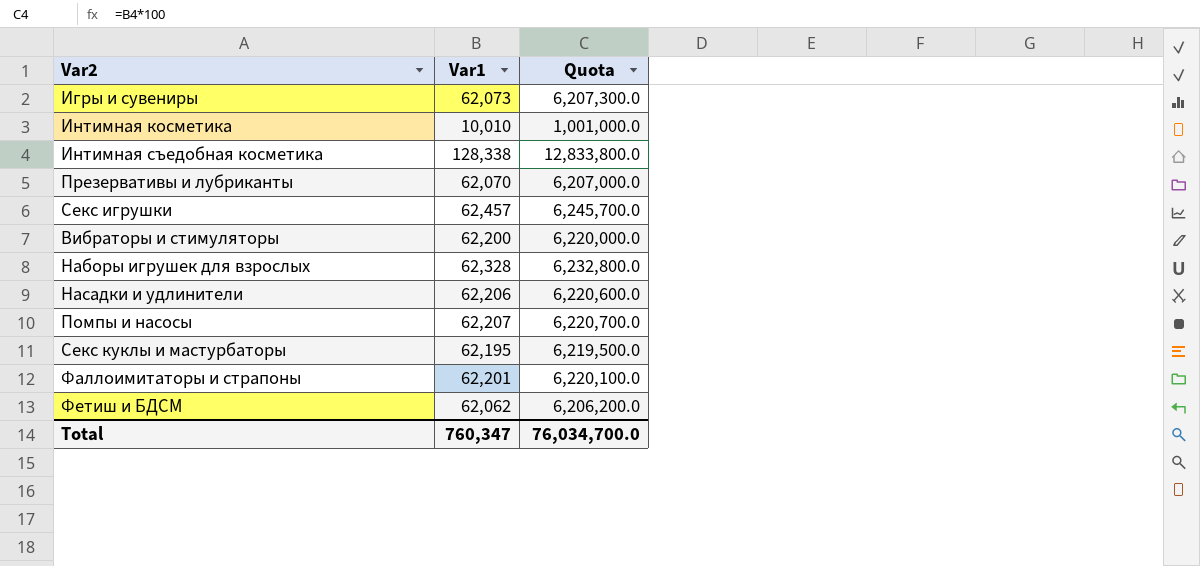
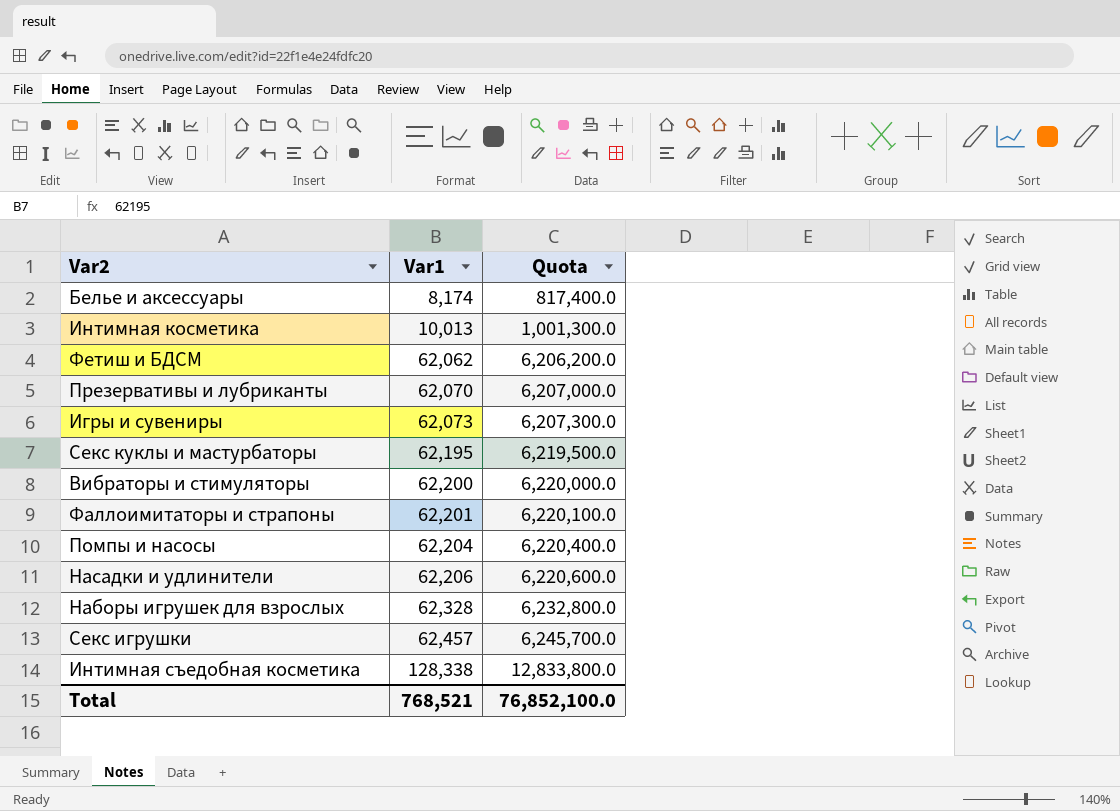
row order: none -> Var1 ascending
row Белье и аксессуары: none -> 8,174 | 817,400.0
Интимная косметика | Var1: 10,010 -> 10,013
Интимная косметика | Quota: 1,001,000.0 -> 1,001,300.0
Помпы и насосы | Var1: 62,207 -> 62,204
Помпы и насосы | Quota: 6,220,700.0 -> 6,220,400.0
Total | Var1: 760,347 -> 768,521
Total | Quota: 76,034,700.0 -> 76,852,100.0

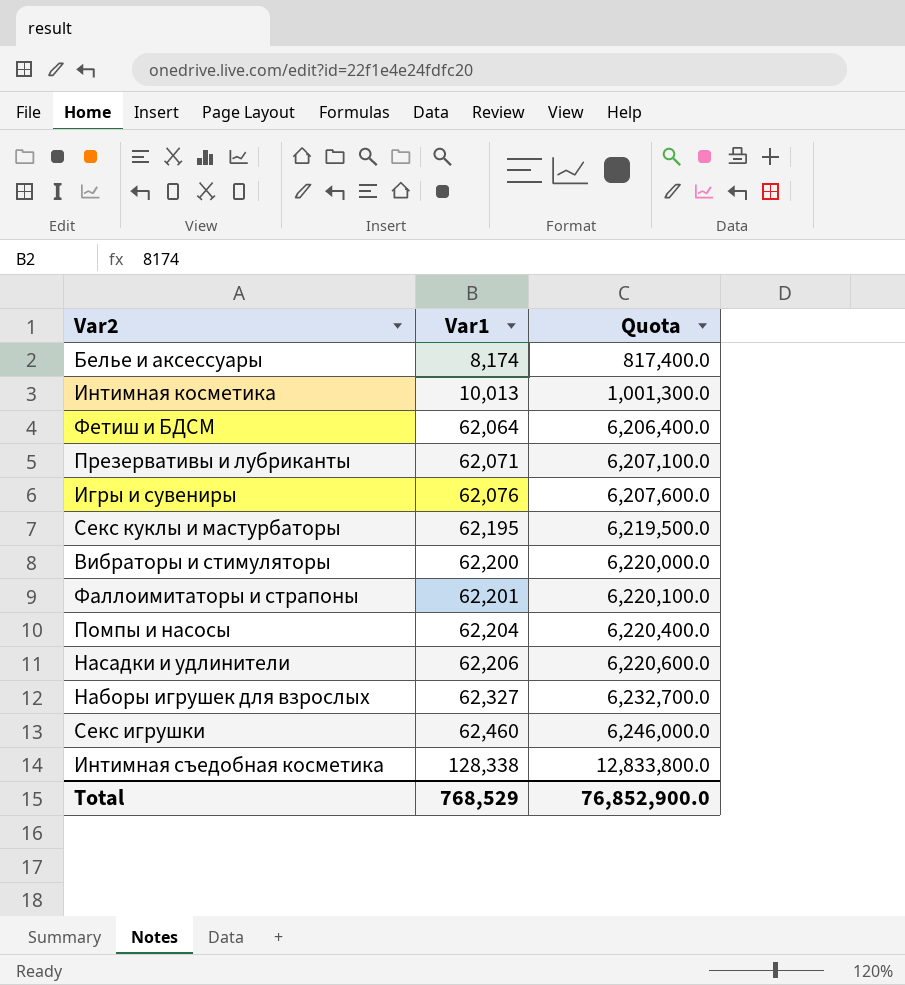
Фетиш и БДСМ | Var1: 62,062 -> 62,064
Фетиш и БДСМ | Quota: 6,206,200.0 -> 6,206,400.0
Презервативы и лубриканты | Var1: 62,070 -> 62,071
Презервативы и лубриканты | Quota: 6,207,000.0 -> 6,207,100.0
Игры и сувениры | Var1: 62,073 -> 62,076
Игры и сувениры | Quota: 6,207,300.0 -> 6,207,600.0
Наборы игрушек для взрослых | Var1: 62,328 -> 62,327
Наборы игрушек для взрослых | Quota: 6,232,800.0 -> 6,232,700.0
Секс игрушки | Var1: 62,457 -> 62,460
Секс игрушки | Quota: 6,245,700.0 -> 6,246,000.0
Total | Var1: 768,521 -> 768,529
Total | Quota: 76,852,100.0 -> 76,852,900.0

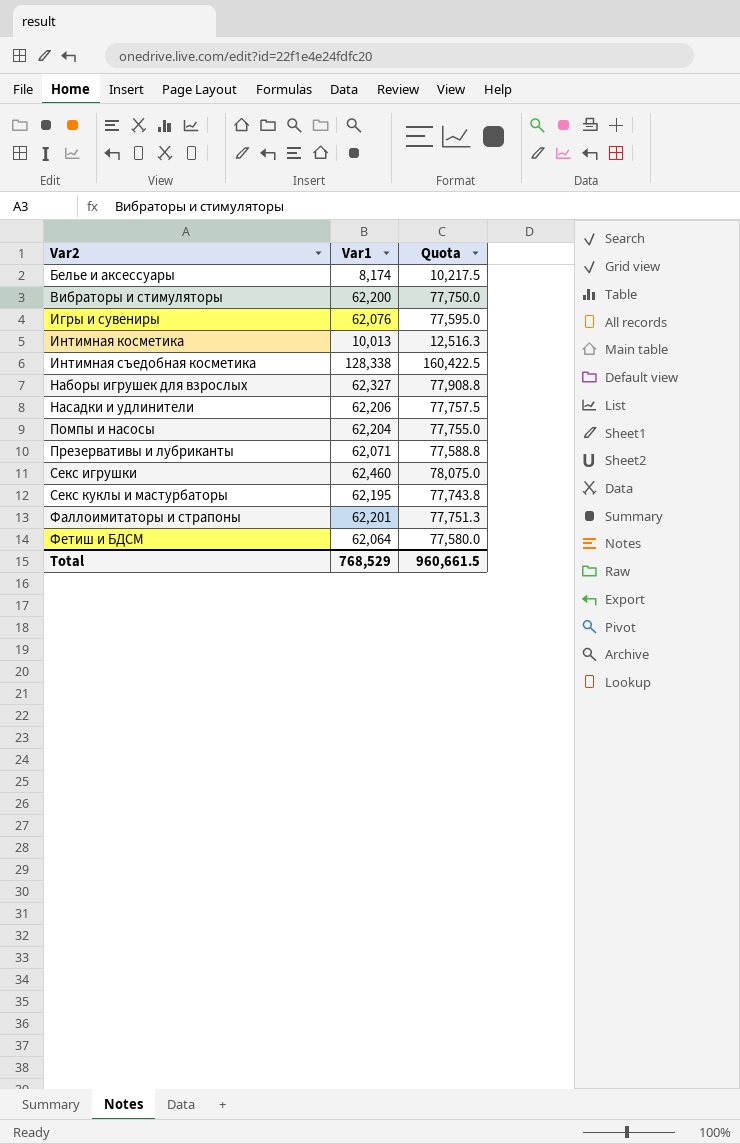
row order: Var1 ascending -> Var2 ascending
column Quota | formula: [Var1] * 100 -> [Var1] * 1.25
Total | Quota: 76,852,900.0 -> 960,661.5

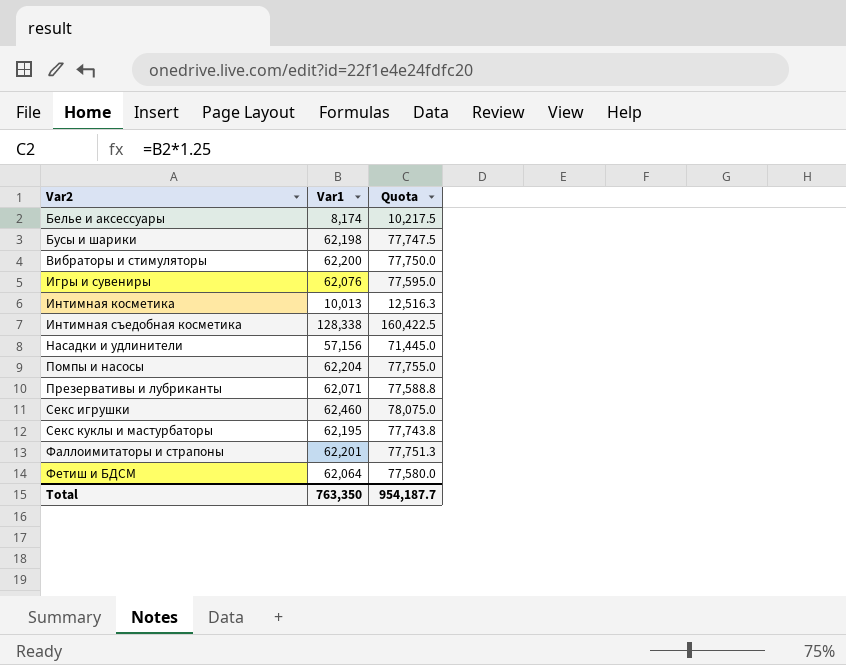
row Наборы игрушек для взрослых: 62,327 | 77,908.8 -> none
row Бусы и шарики: none -> 62,198 | 77,747.5
Насадки и удлинители | Var1: 62,206 -> 57,156
Насадки и удлинители | Quota: 77,757.5 -> 71,445.0
Total | Var1: 768,529 -> 763,350
Total | Quota: 960,661.5 -> 954,187.7

